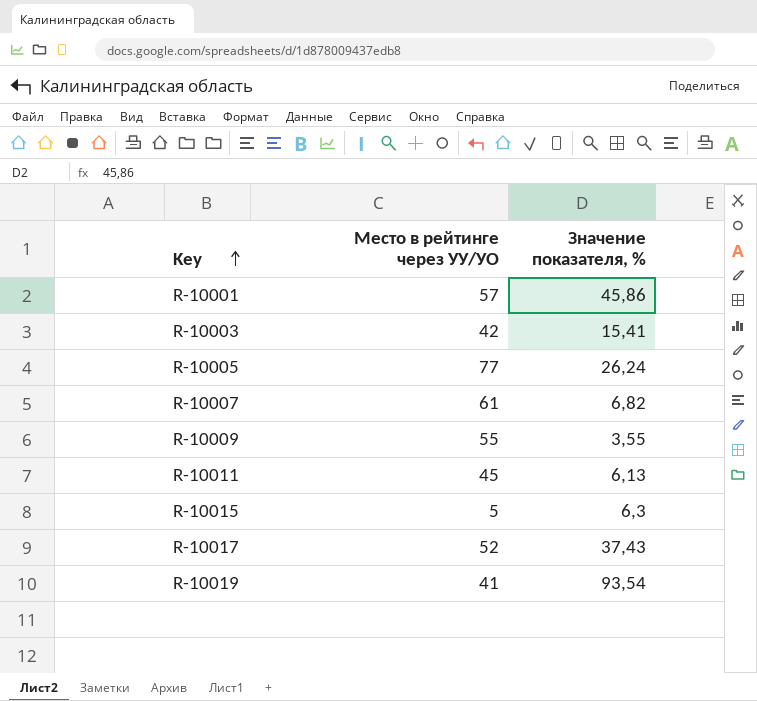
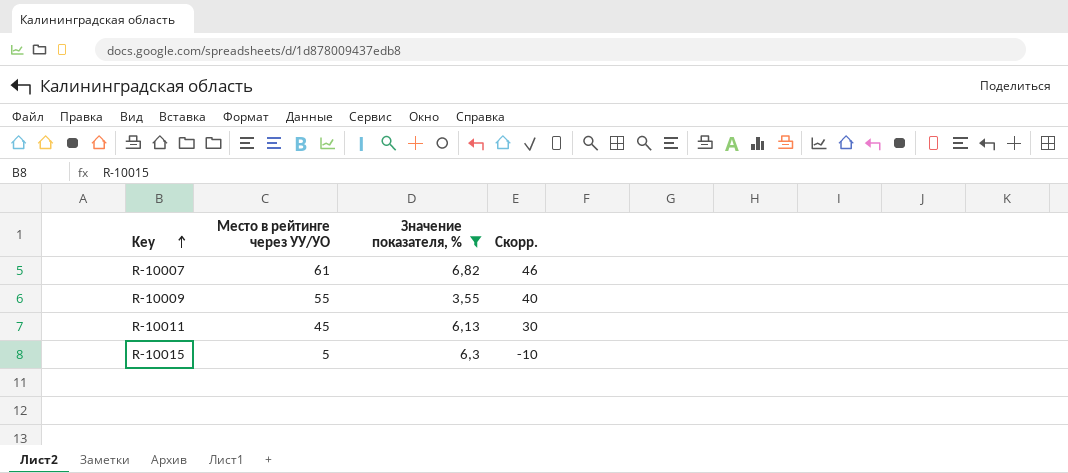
filter: none -> Значение показателя, % <= 6,82
column Скорр. | formula: none -> [Место в рейтинге через УУ/УО] - 15

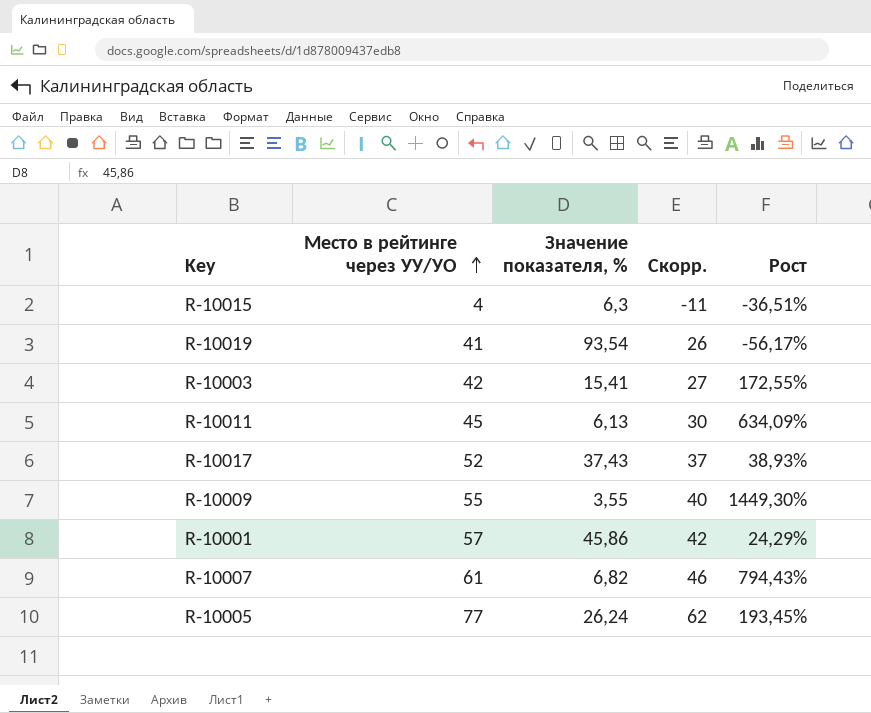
filter: Значение показателя, % <= 6,82 -> none
row order: Key ascending -> Место в рейтинге через УУ/УО ascending
column Рост | formula: none -> ([Место в рейтинге через УУ/УО] - [Значение показателя, %]) / [Значение показателя, %]
R-10015 | Место в рейтинге через УУ/УО: 5 -> 4
R-10015 | Скорр.: -10 -> -11

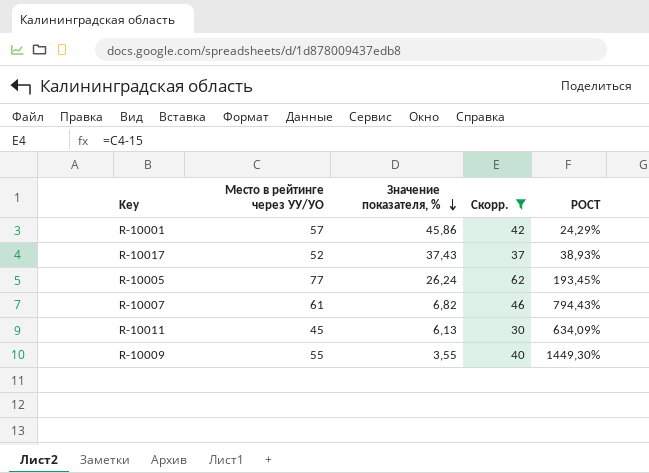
filter: none -> Скорр. >= 30
row order: Место в рейтинге через УУ/УО ascending -> Значение показателя, % descending
column name: Рост -> РОСТ

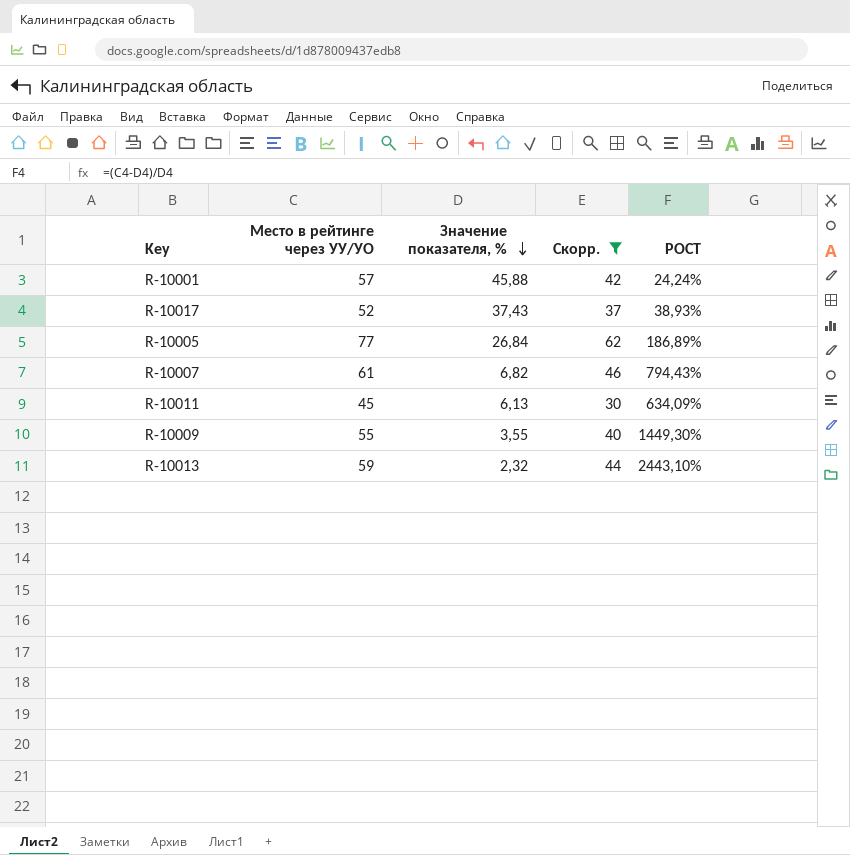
R-10001 | Значение показателя, %: 45,86 -> 45,88
R-10001 | РОСТ: 24,29% -> 24,24%
R-10005 | Значение показателя, %: 26,24 -> 26,84
R-10005 | РОСТ: 193,45% -> 186,89%
row R-10013: none -> 59 | 2,32 | 44 | 2443,10%

